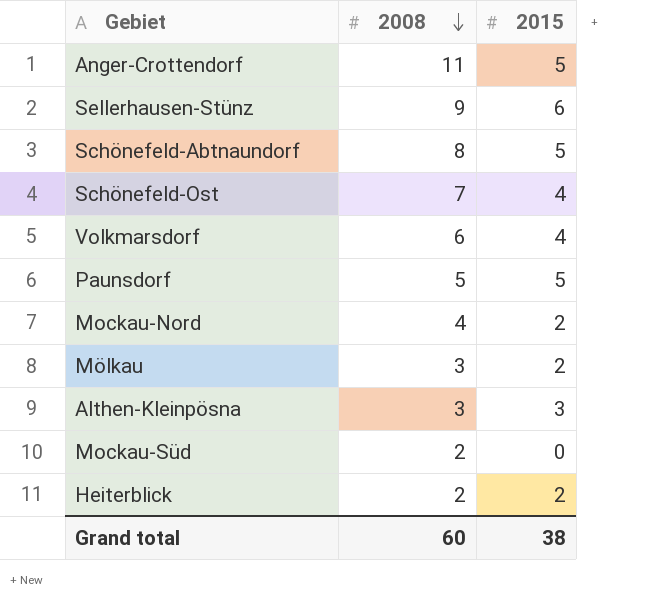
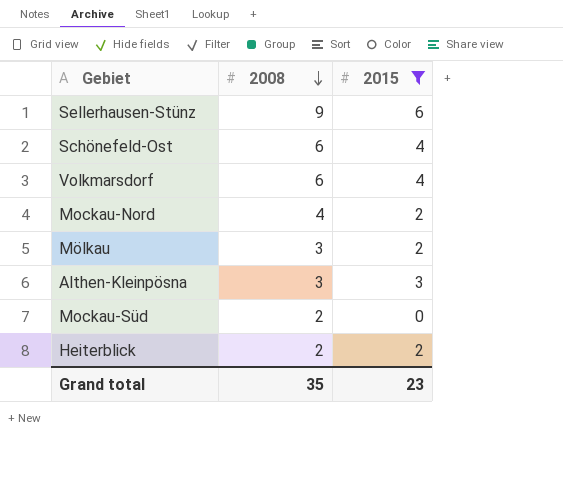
filter: none -> 2015 != 5
Schönefeld-Ost | 2008: 7 -> 6
Grand total | 2008: 60 -> 35
Grand total | 2015: 38 -> 23

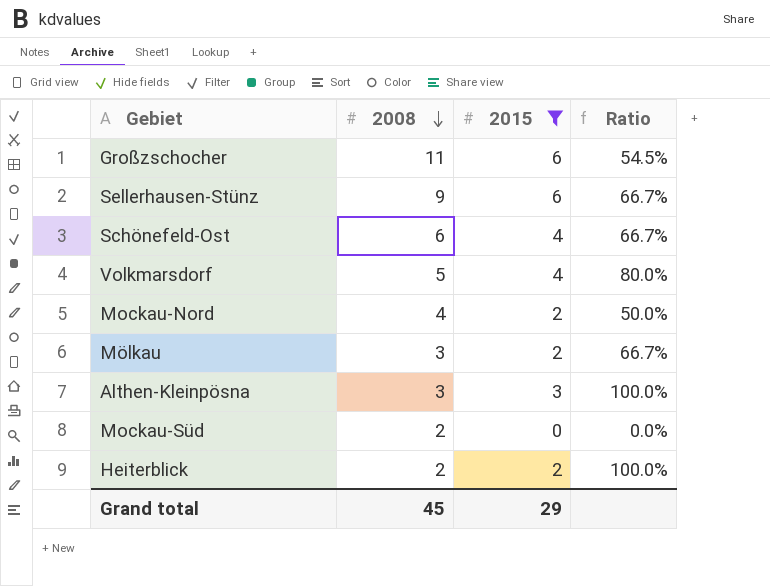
column Ratio | formula: none -> [2015] / [2008]
row Großzschocher: none -> 11 | 6 | 54.5%
Volkmarsdorf | 2008: 6 -> 5
Grand total | 2008: 35 -> 45
Grand total | 2015: 23 -> 29

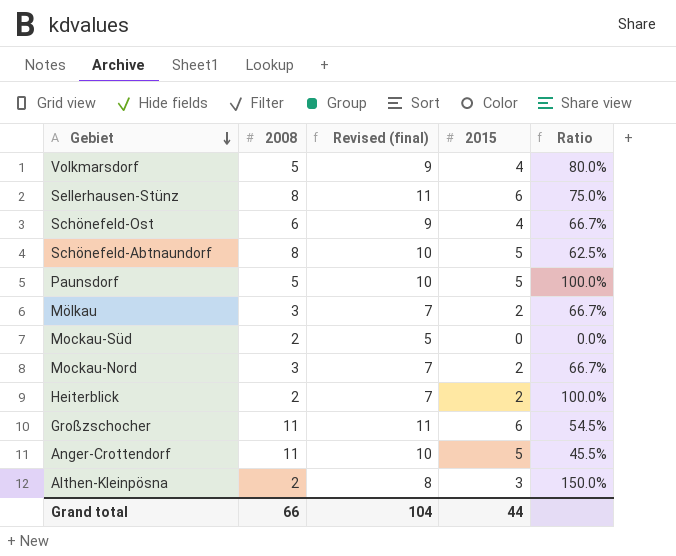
filter: 2015 != 5 -> none
row order: 2008 descending -> Gebiet descending
column Revised (final) | formula: none -> [2015] + 5
Sellerhausen-Stünz | 2008: 9 -> 8
Sellerhausen-Stünz | Ratio: 66.7% -> 75.0%
Mockau-Nord | 2008: 4 -> 3
Mockau-Nord | Ratio: 50.0% -> 66.7%
Althen-Kleinpösna | 2008: 3 -> 2
Althen-Kleinpösna | Ratio: 100.0% -> 150.0%
Grand total | 2008: 45 -> 66
Grand total | 2015: 29 -> 44

